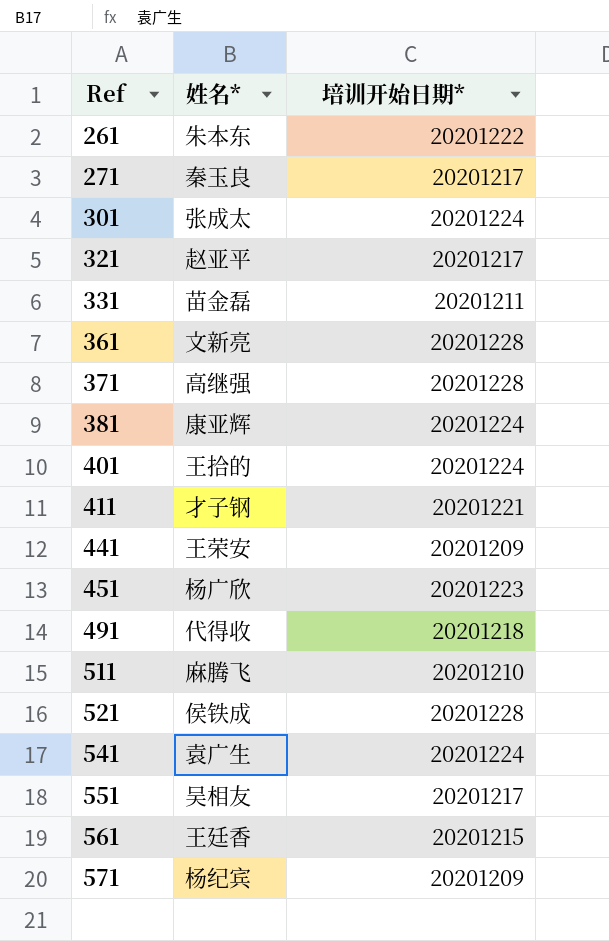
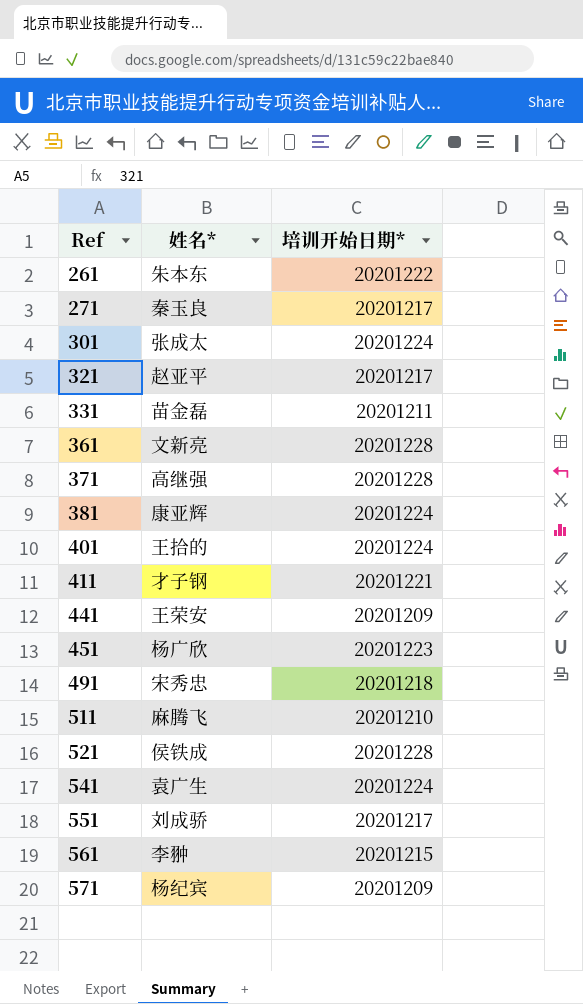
491 | 姓名*: 代得收 -> 宋秀忠
551 | 姓名*: 吴相友 -> 刘成骄
561 | 姓名*: 王廷香 -> 李翀

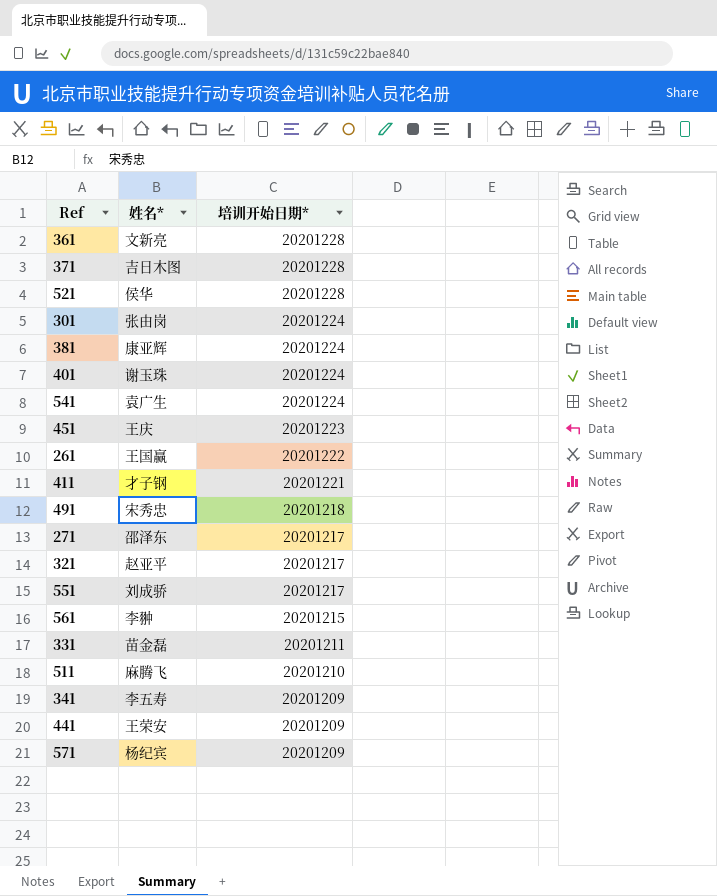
row order: Ref ascending -> 培训开始日期* descending
371 | 姓名*: 高继强 -> 吉日木图
521 | 姓名*: 侯铁成 -> 侯华
301 | 姓名*: 张成太 -> 张由岗
401 | 姓名*: 王拾的 -> 谢玉珠
451 | 姓名*: 杨广欣 -> 王庆
261 | 姓名*: 朱本东 -> 王国赢
271 | 姓名*: 秦玉良 -> 邵泽东
row 341: none -> 李五寿 | 20201209

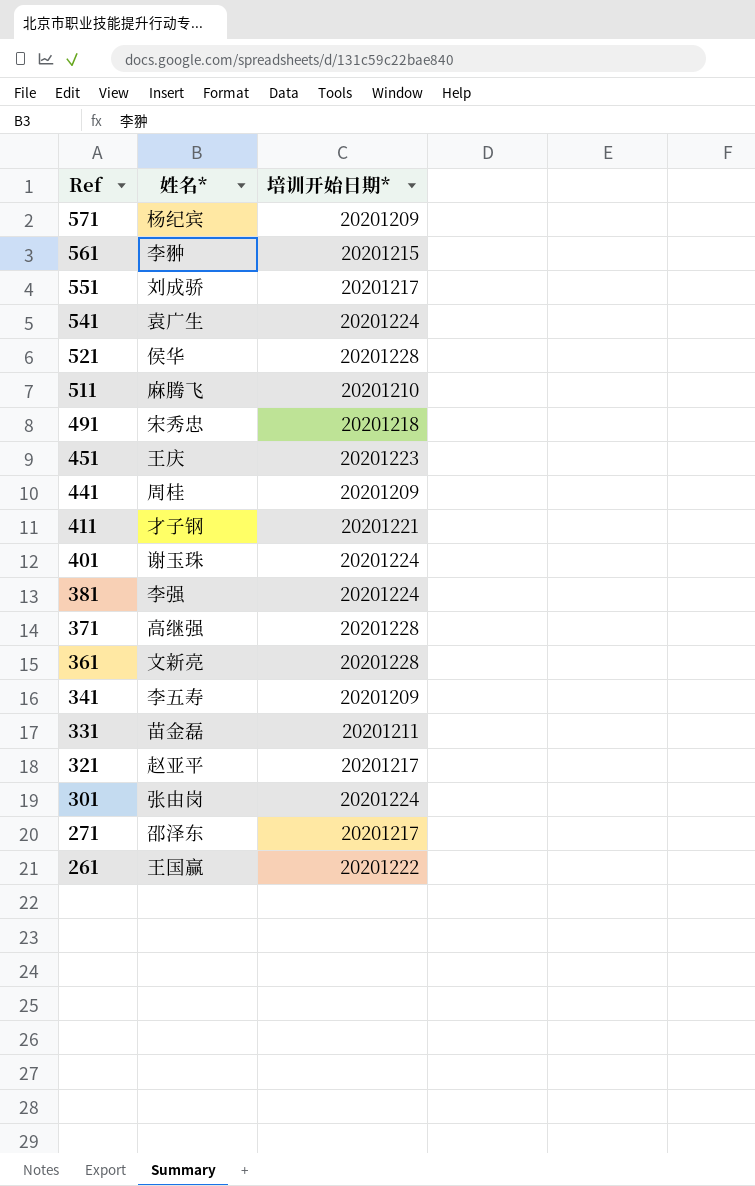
row order: 培训开始日期* descending -> Ref descending
441 | 姓名*: 王荣安 -> 周桂
381 | 姓名*: 康亚辉 -> 李强
371 | 姓名*: 吉日木图 -> 高继强

